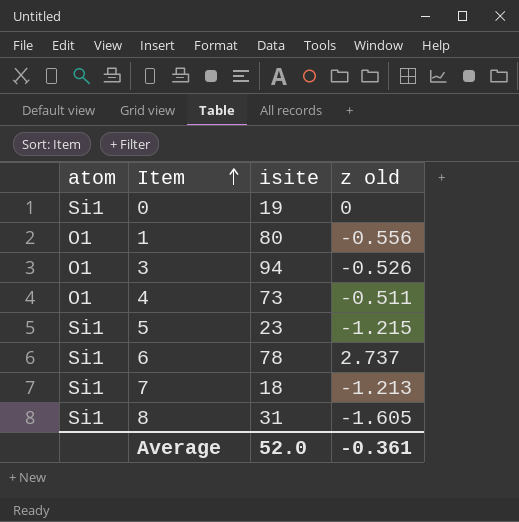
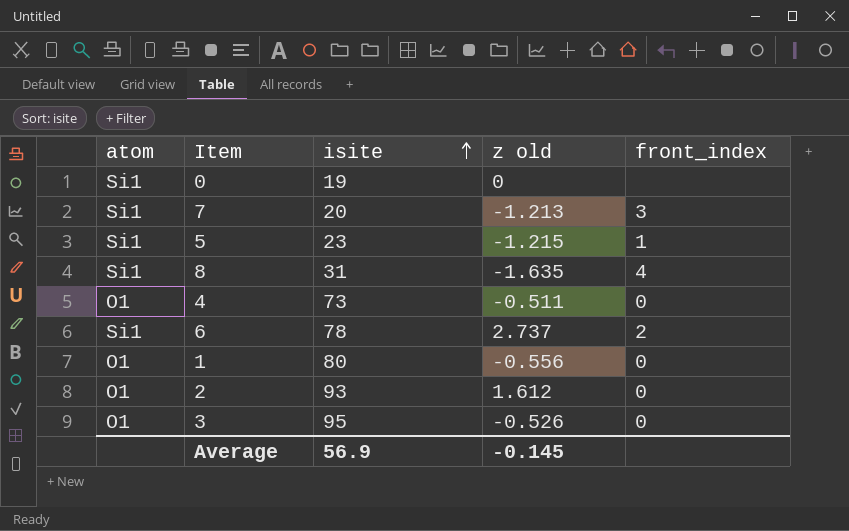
row order: Item ascending -> isite ascending
column front_index | position: none -> 5
7 | isite: 18 -> 20
8 | z old: -1.605 -> -1.635
row 2: none -> O1 | 93 | 1.612 | 0
3 | isite: 94 -> 95
Average | isite: 52.0 -> 56.9
Average | z old: -0.361 -> -0.145

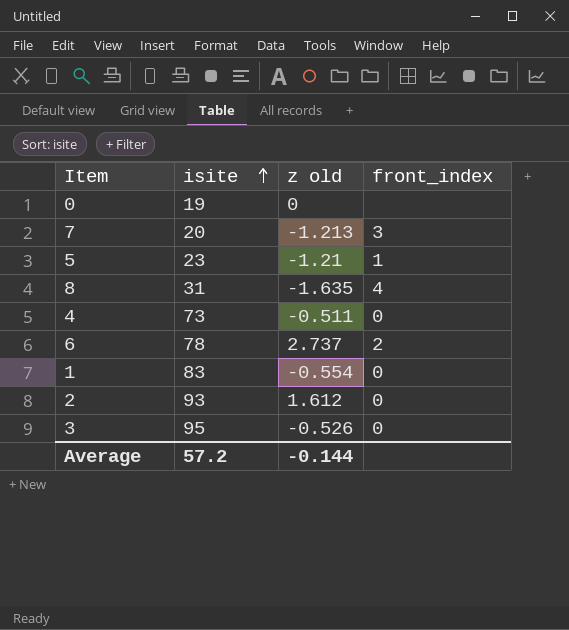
column atom | position: 1 -> none
5 | z old: -1.215 -> -1.21
1 | isite: 80 -> 83
1 | z old: -0.556 -> -0.554
Average | isite: 56.9 -> 57.2
Average | z old: -0.145 -> -0.144

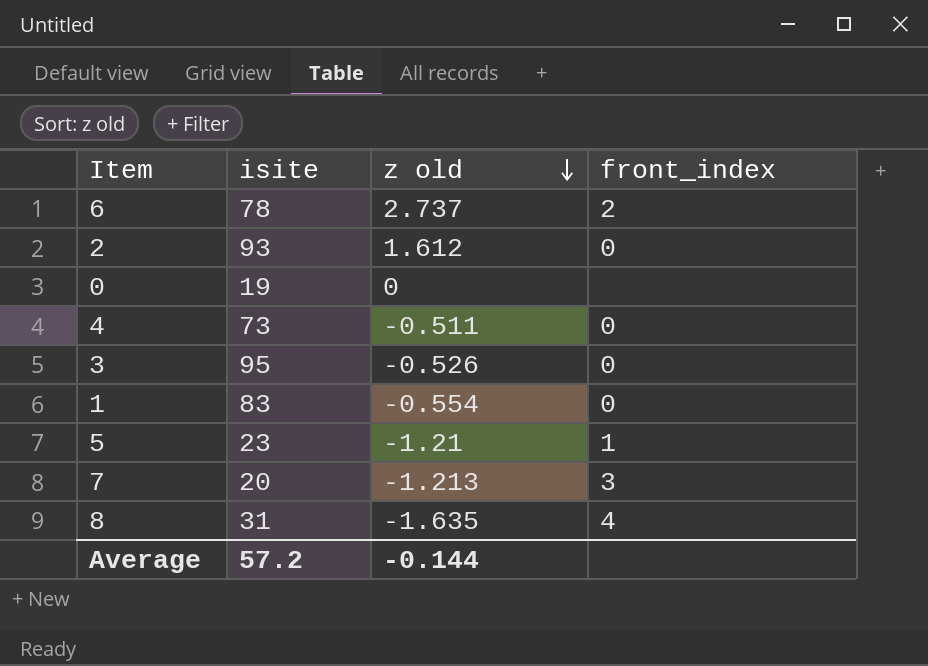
row order: isite ascending -> z old descending

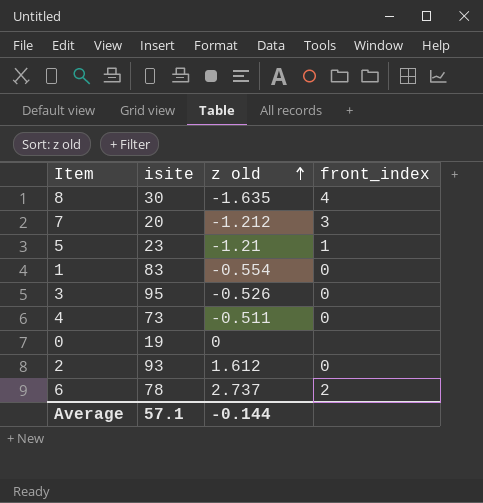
row order: z old descending -> z old ascending
8 | isite: 31 -> 30
7 | z old: -1.213 -> -1.212
Average | isite: 57.2 -> 57.1

